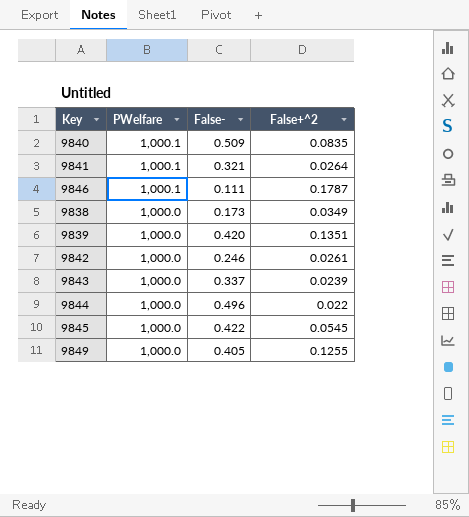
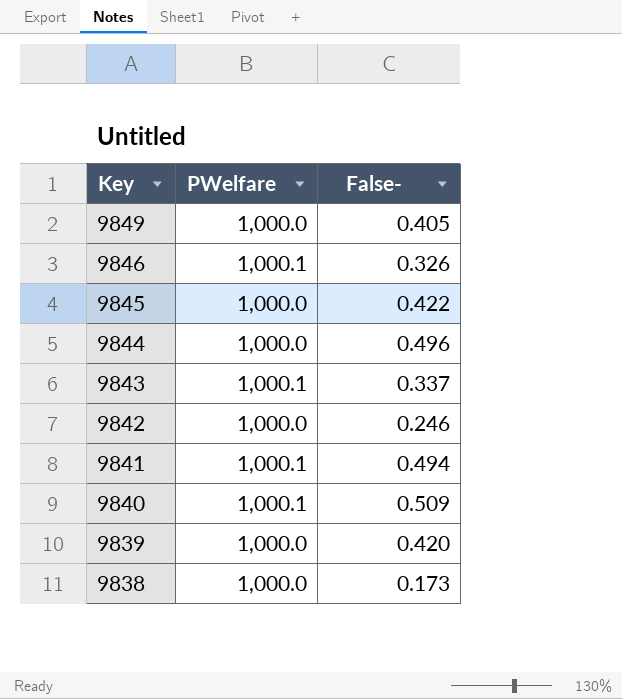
row order: PWelfare descending -> Key descending
column False+^2 | position: 4 -> none
9846 | False-: 0.111 -> 0.326
9843 | PWelfare: 1,000.0 -> 1,000.1
9841 | False-: 0.321 -> 0.494

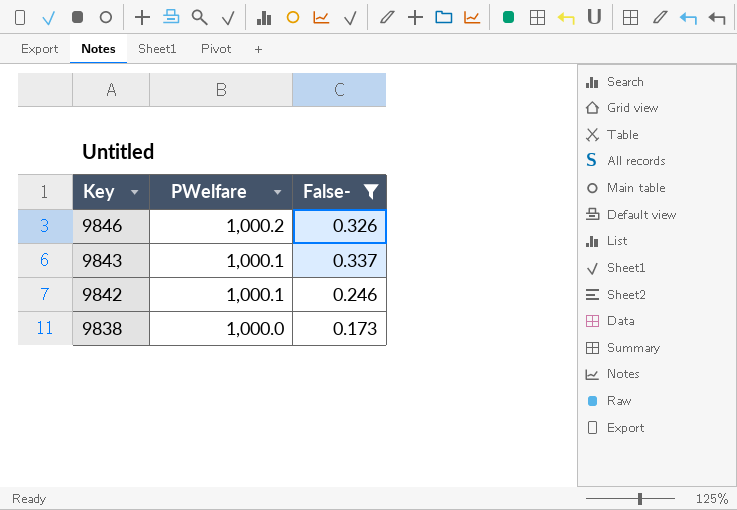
filter: none -> False- <= 0.337
9846 | PWelfare: 1,000.1 -> 1,000.2
9842 | PWelfare: 1,000.0 -> 1,000.1

